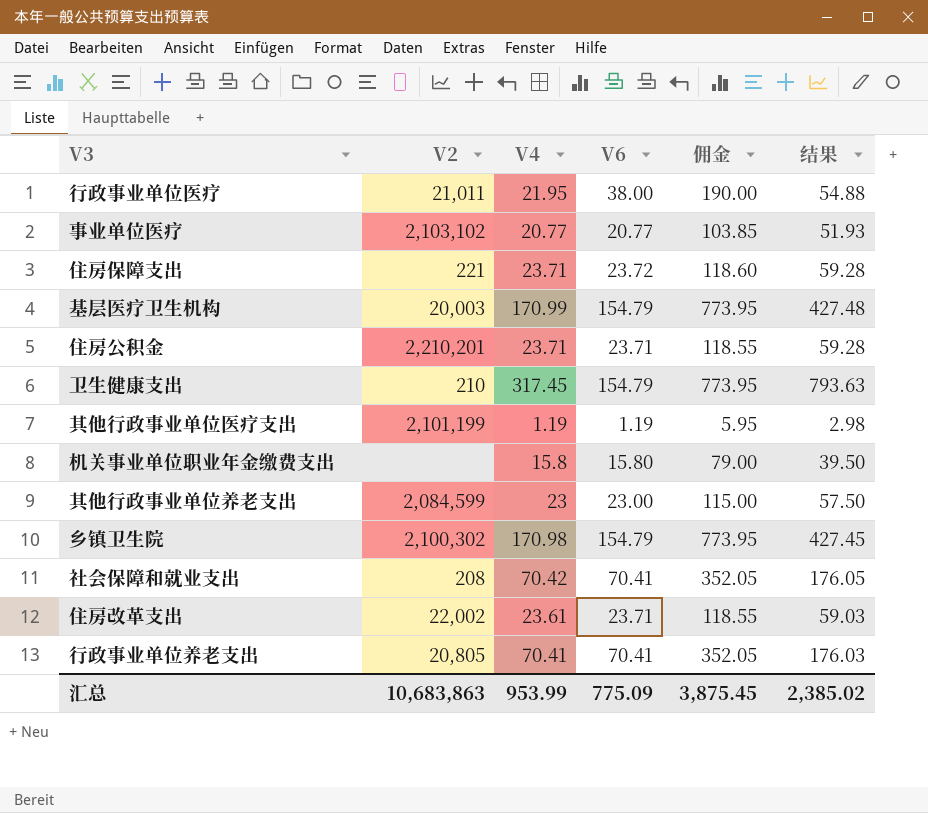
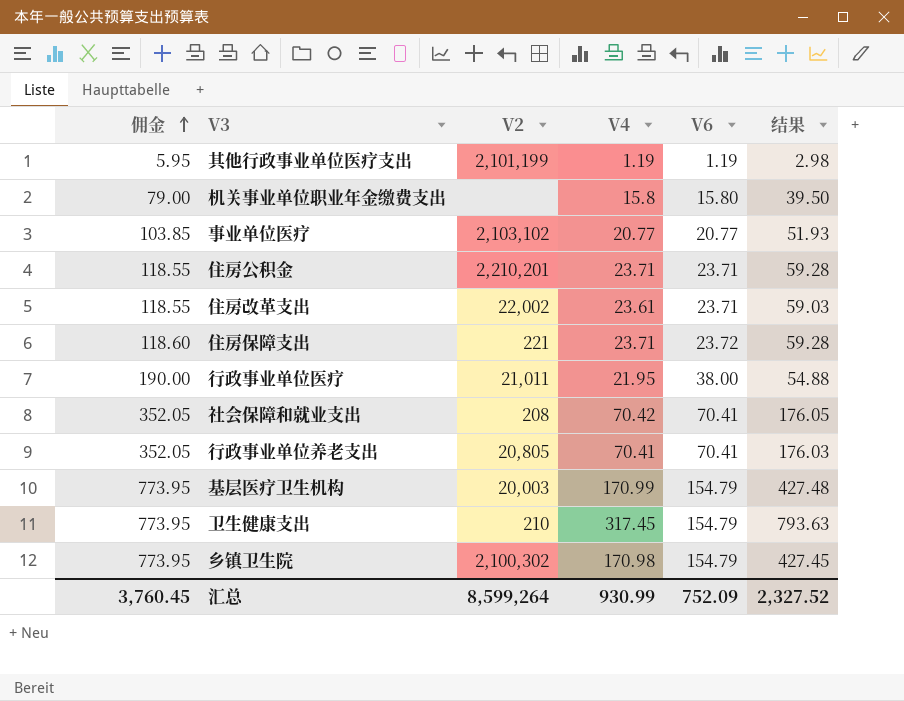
row order: none -> 佣金 ascending
column 佣金 | position: 5 -> 1
row 其他行政事业单位养老支出: 2,084,599 | 23 | 23.00 | 115.00 | 57.50 -> none
汇总 | 佣金: 3,875.45 -> 3,760.45
汇总 | V2: 10,683,863 -> 8,599,264
汇总 | V4: 953.99 -> 930.99
汇总 | V6: 775.09 -> 752.09
汇总 | 结果: 2,385.02 -> 2,327.52

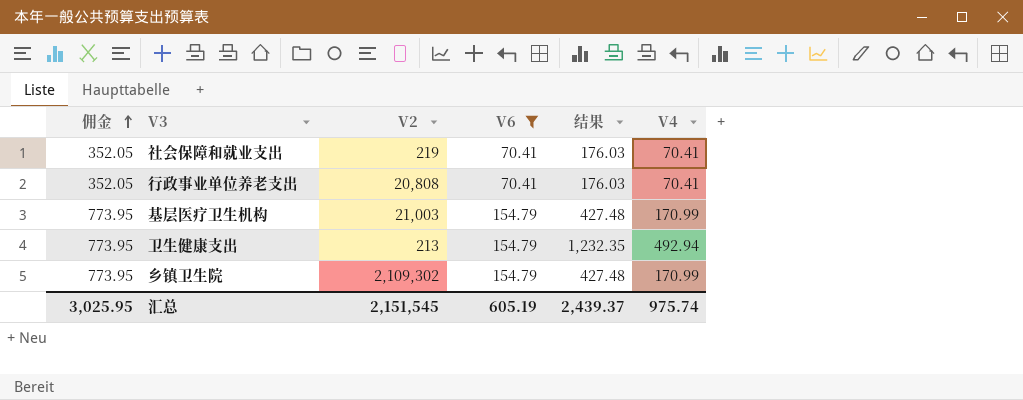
filter: none -> V6 >= 70.41
column V4 | position: 4 -> 6
社会保障和就业支出 | V2: 208 -> 219
社会保障和就业支出 | 结果: 176.05 -> 176.03
社会保障和就业支出 | V4: 70.42 -> 70.41
行政事业单位养老支出 | V2: 20,805 -> 20,808
基层医疗卫生机构 | V2: 20,003 -> 21,003
卫生健康支出 | V2: 210 -> 213
卫生健康支出 | 结果: 793.63 -> 1,232.35
卫生健康支出 | V4: 317.45 -> 492.94
乡镇卫生院 | V2: 2,100,302 -> 2,109,302
乡镇卫生院 | 结果: 427.45 -> 427.48
乡镇卫生院 | V4: 170.98 -> 170.99
汇总 | 佣金: 3,760.45 -> 3,025.95
汇总 | V2: 8,599,264 -> 2,151,545
汇总 | V6: 752.09 -> 605.19
汇总 | 结果: 2,327.52 -> 2,439.37
汇总 | V4: 930.99 -> 975.74

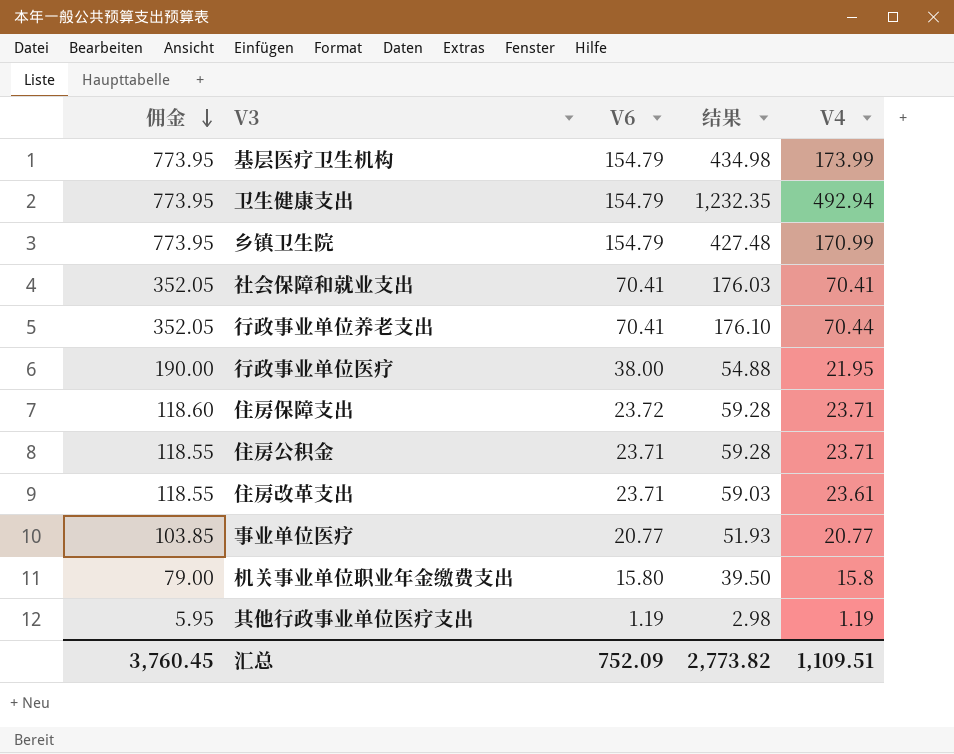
filter: V6 >= 70.41 -> none
row order: 佣金 ascending -> 佣金 descending
column V2 | position: 3 -> none
基层医疗卫生机构 | 结果: 427.48 -> 434.98
基层医疗卫生机构 | V4: 170.99 -> 173.99
行政事业单位养老支出 | 结果: 176.03 -> 176.10
行政事业单位养老支出 | V4: 70.41 -> 70.44
汇总 | 佣金: 3,025.95 -> 3,760.45
汇总 | V6: 605.19 -> 752.09
汇总 | 结果: 2,439.37 -> 2,773.82
汇总 | V4: 975.74 -> 1,109.51

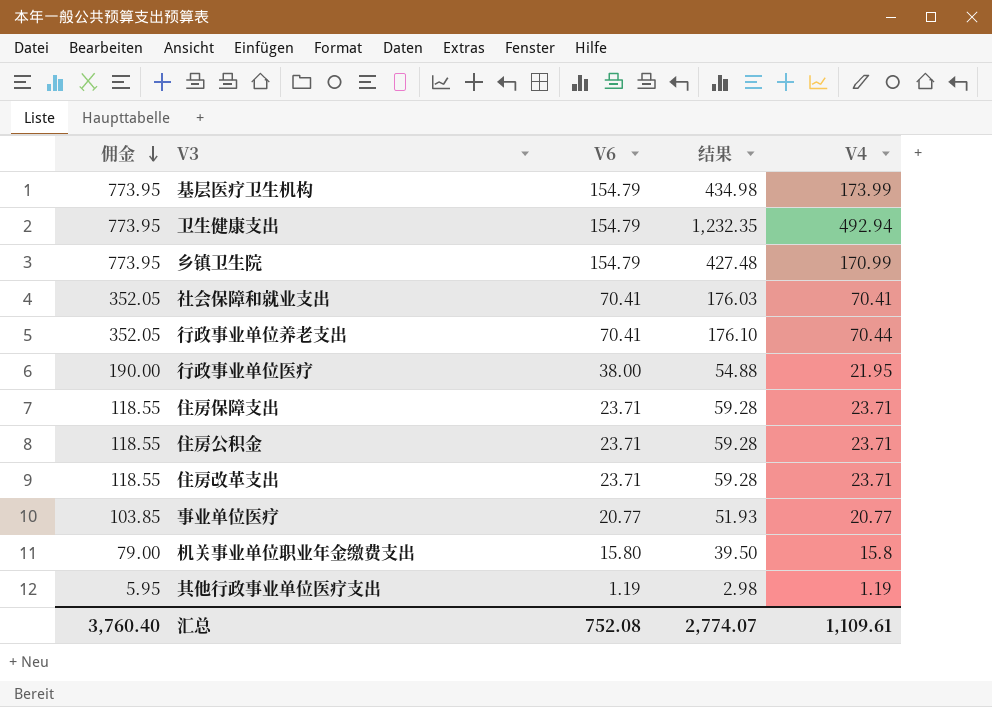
住房保障支出 | 佣金: 118.60 -> 118.55
住房保障支出 | V6: 23.72 -> 23.71
住房改革支出 | 结果: 59.03 -> 59.28
住房改革支出 | V4: 23.61 -> 23.71
汇总 | 佣金: 3,760.45 -> 3,760.40
汇总 | V6: 752.09 -> 752.08
汇总 | 结果: 2,773.82 -> 2,774.07
汇总 | V4: 1,109.51 -> 1,109.61

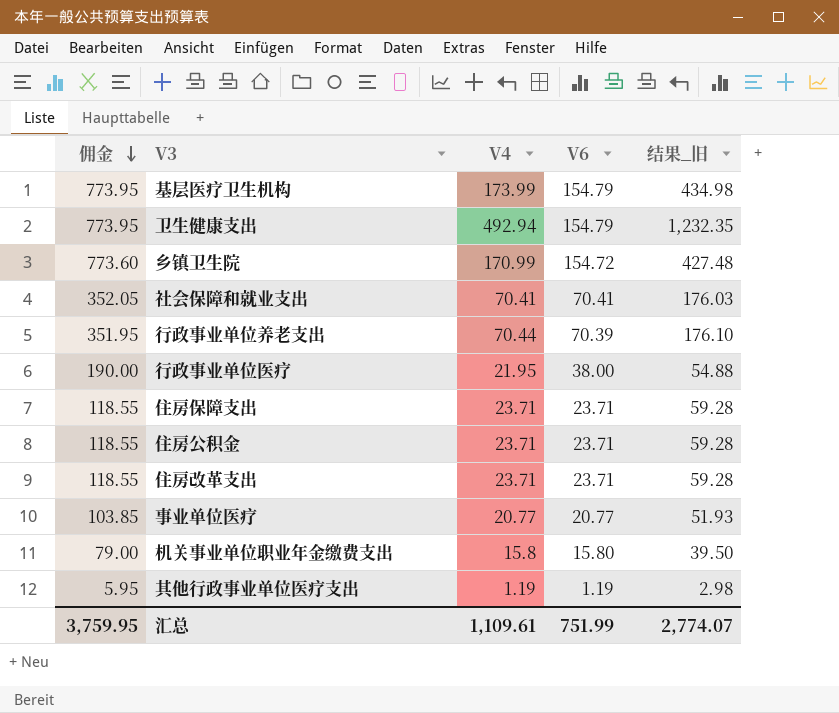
column V4 | position: 5 -> 3
column name: 结果 -> 结果_旧
乡镇卫生院 | 佣金: 773.95 -> 773.60
乡镇卫生院 | V6: 154.79 -> 154.72
行政事业单位养老支出 | 佣金: 352.05 -> 351.95
行政事业单位养老支出 | V6: 70.41 -> 70.39
汇总 | 佣金: 3,760.40 -> 3,759.95
汇总 | V6: 752.08 -> 751.99

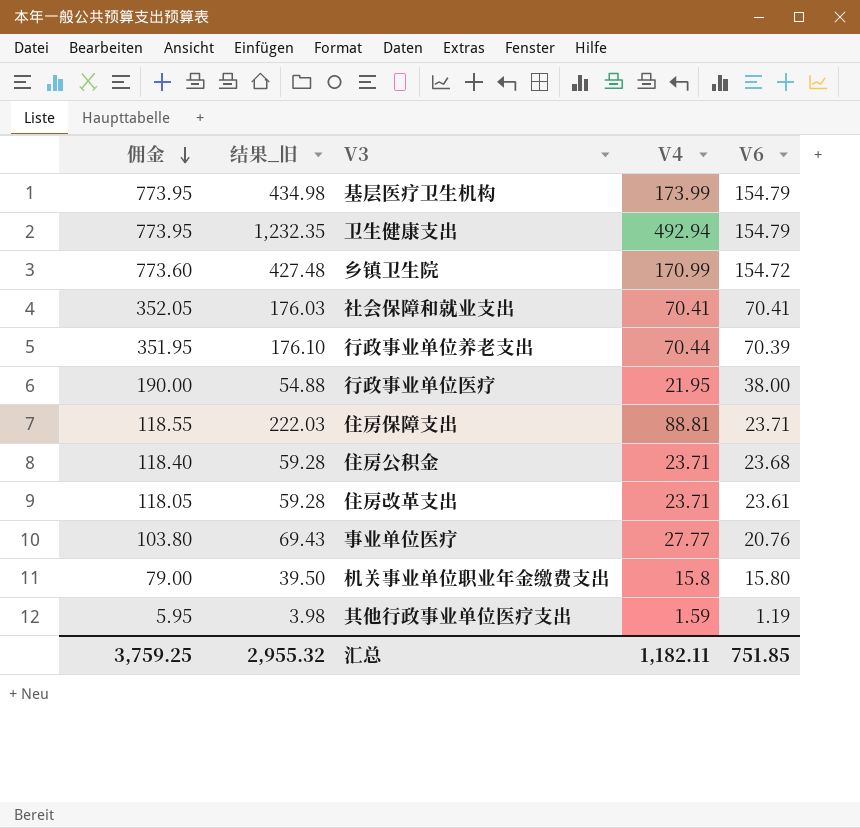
column 结果_旧 | position: 5 -> 2
住房保障支出 | 结果_旧: 59.28 -> 222.03
住房保障支出 | V4: 23.71 -> 88.81
住房公积金 | 佣金: 118.55 -> 118.40
住房公积金 | V6: 23.71 -> 23.68
住房改革支出 | 佣金: 118.55 -> 118.05
住房改革支出 | V6: 23.71 -> 23.61
事业单位医疗 | 佣金: 103.85 -> 103.80
事业单位医疗 | 结果_旧: 51.93 -> 69.43
事业单位医疗 | V4: 20.77 -> 27.77
事业单位医疗 | V6: 20.77 -> 20.76
其他行政事业单位医疗支出 | 结果_旧: 2.98 -> 3.98
其他行政事业单位医疗支出 | V4: 1.19 -> 1.59
汇总 | 佣金: 3,759.95 -> 3,759.25
汇总 | 结果_旧: 2,774.07 -> 2,955.32
汇总 | V4: 1,109.61 -> 1,182.11
汇总 | V6: 751.99 -> 751.85

